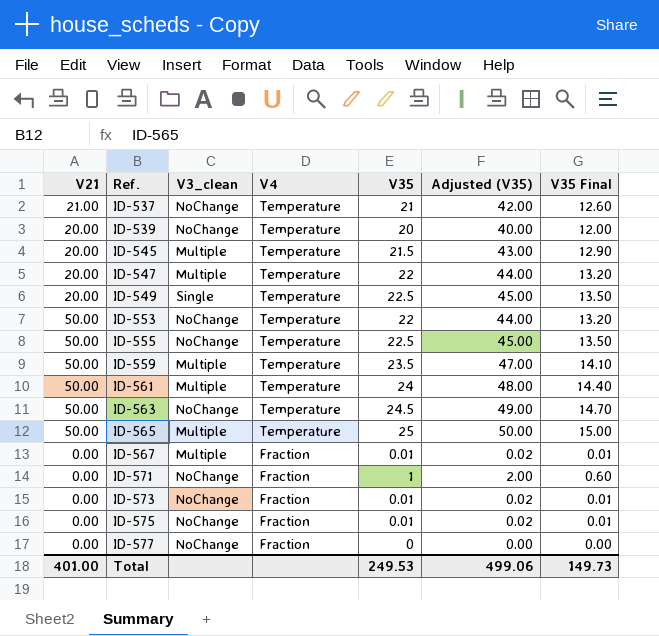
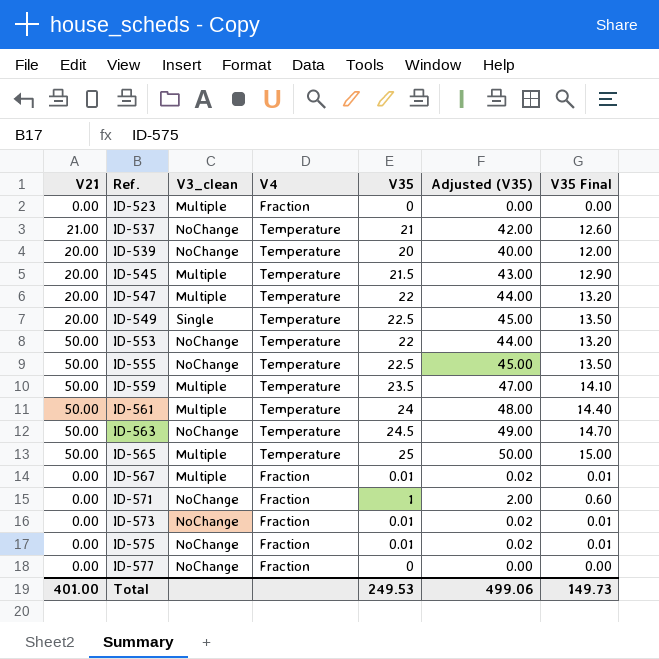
row ID-523: none -> 0.00 | Multiple | Fraction | 0 | 0.00 | 0.00

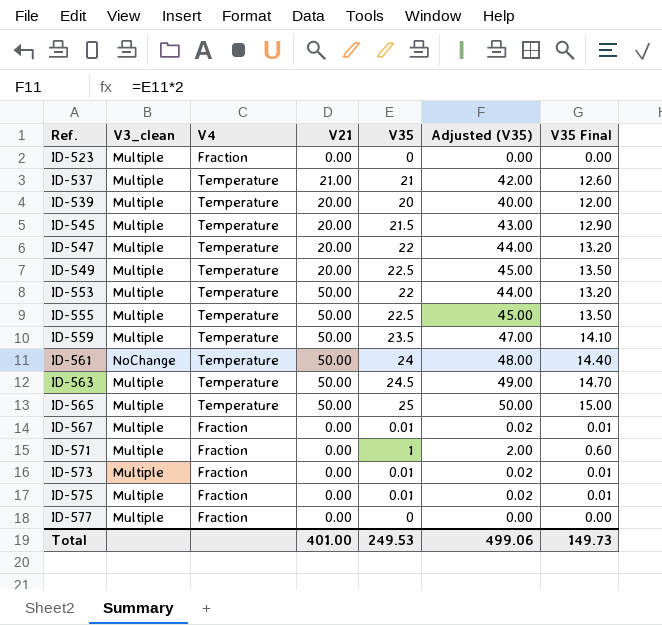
column V21 | position: 1 -> 4
ID-537 | V3_clean: NoChange -> Multiple
ID-539 | V3_clean: NoChange -> Multiple
ID-549 | V3_clean: Single -> Multiple
ID-553 | V3_clean: NoChange -> Multiple
ID-555 | V3_clean: NoChange -> Multiple
ID-561 | V3_clean: Multiple -> NoChange
ID-563 | V3_clean: NoChange -> Multiple
ID-571 | V3_clean: NoChange -> Multiple
ID-573 | V3_clean: NoChange -> Multiple
ID-575 | V3_clean: NoChange -> Multiple
ID-577 | V3_clean: NoChange -> Multiple

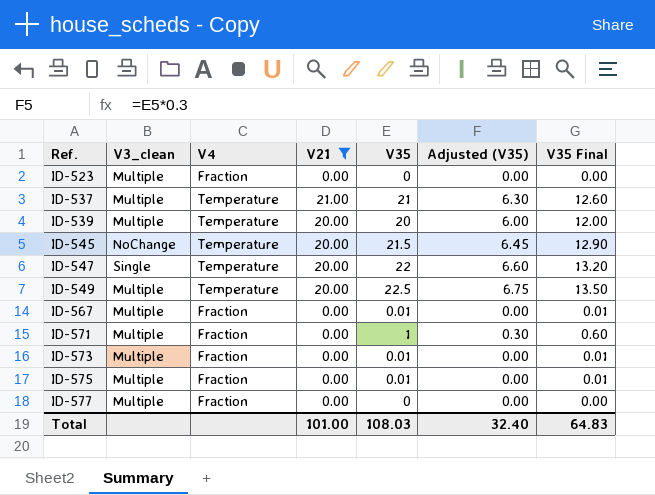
filter: none -> V21 != 50.00
column Adjusted (V35) | formula: [V35] * 2 -> [V35] * 0.3
ID-545 | V3_clean: Multiple -> NoChange
ID-547 | V3_clean: Multiple -> Single
Total | V21: 401.00 -> 101.00
Total | V35: 249.53 -> 108.03
Total | Adjusted (V35): 499.06 -> 32.40
Total | V35 Final: 149.73 -> 64.83

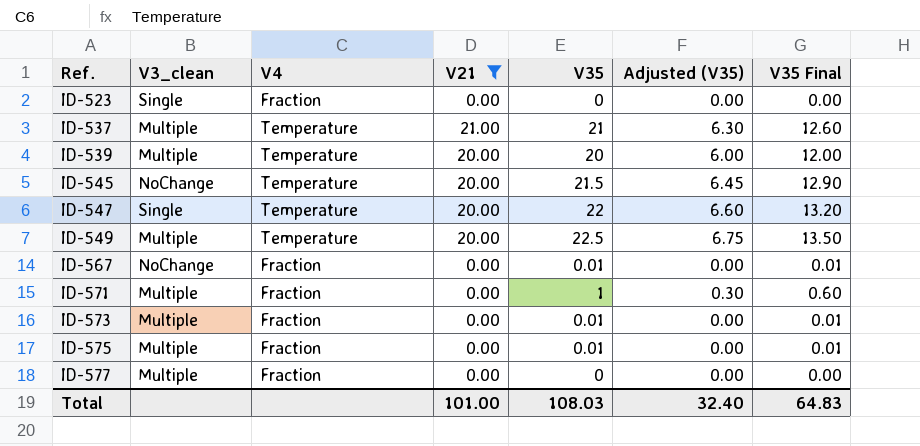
ID-523 | V3_clean: Multiple -> Single
ID-567 | V3_clean: Multiple -> NoChange

